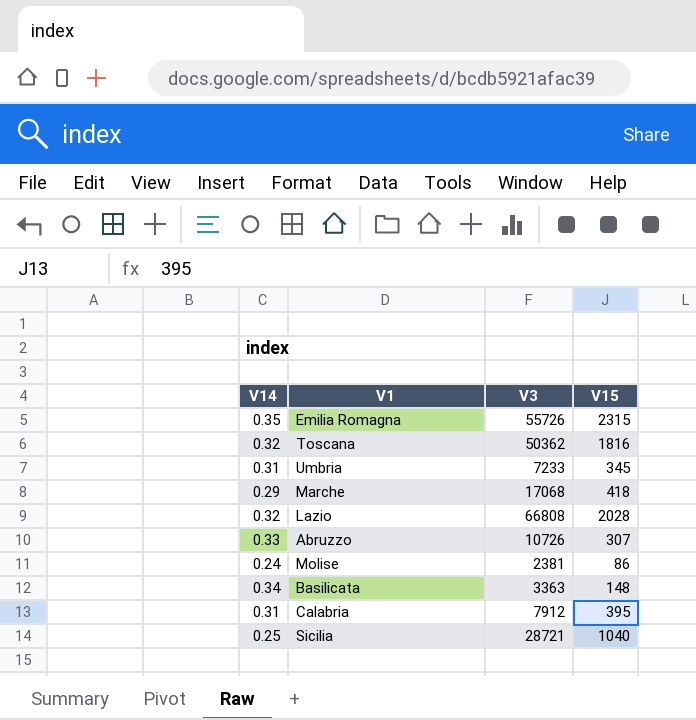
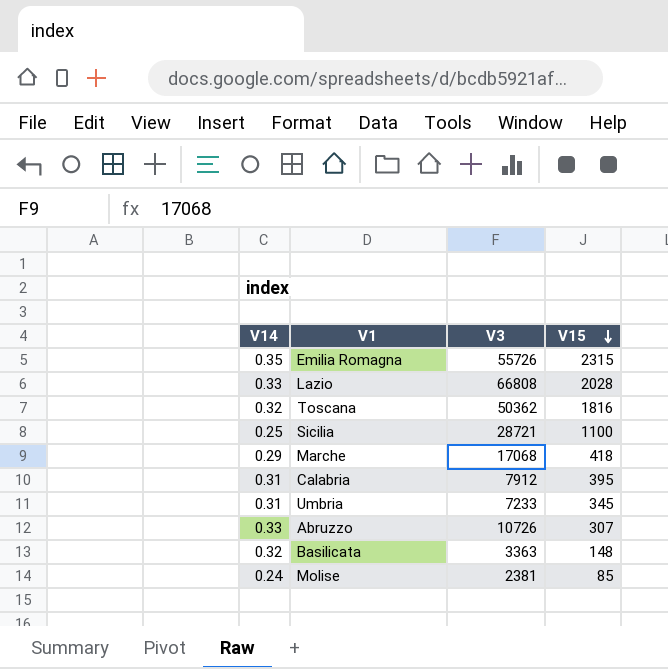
row order: none -> V15 descending
Lazio | V14: 0.32 -> 0.33
Sicilia | V15: 1040 -> 1100
Basilicata | V14: 0.34 -> 0.32
Molise | V15: 86 -> 85

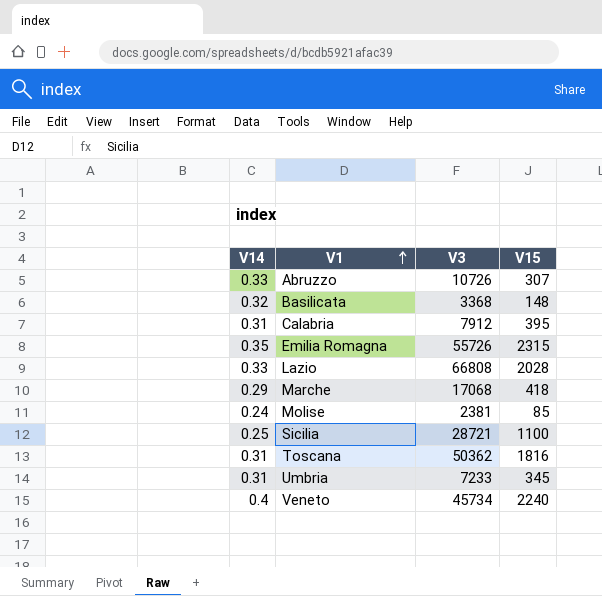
row order: V15 descending -> V1 ascending
Basilicata | V3: 3363 -> 3368
Toscana | V14: 0.32 -> 0.31
row Veneto: none -> 0.4 | 45734 | 2240

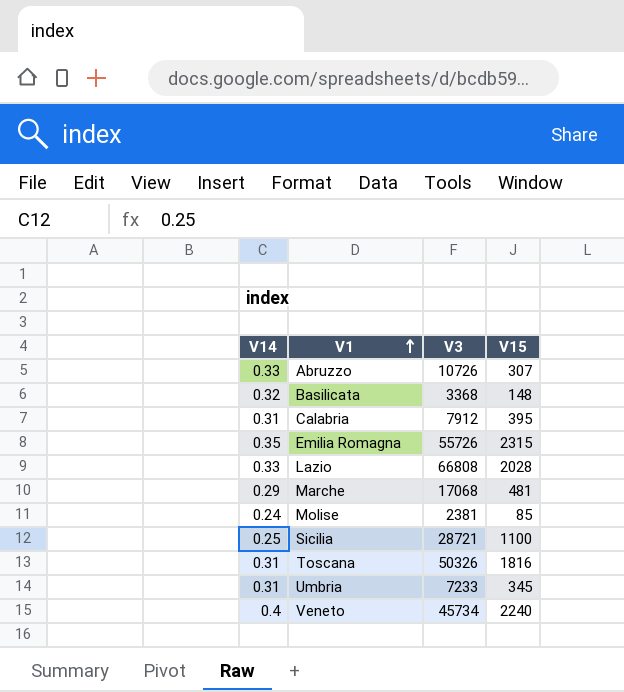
Marche | V15: 418 -> 481
Toscana | V3: 50362 -> 50326

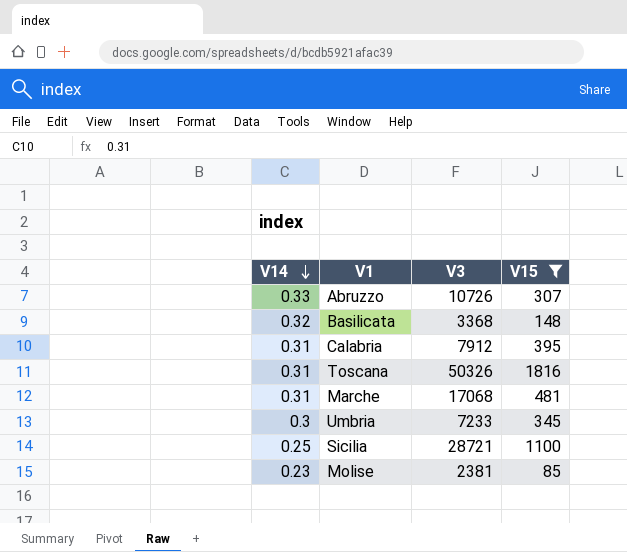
filter: none -> V15 <= 1816
row order: V1 ascending -> V14 descending
Marche | V14: 0.29 -> 0.31
Umbria | V14: 0.31 -> 0.3
Molise | V14: 0.24 -> 0.23

